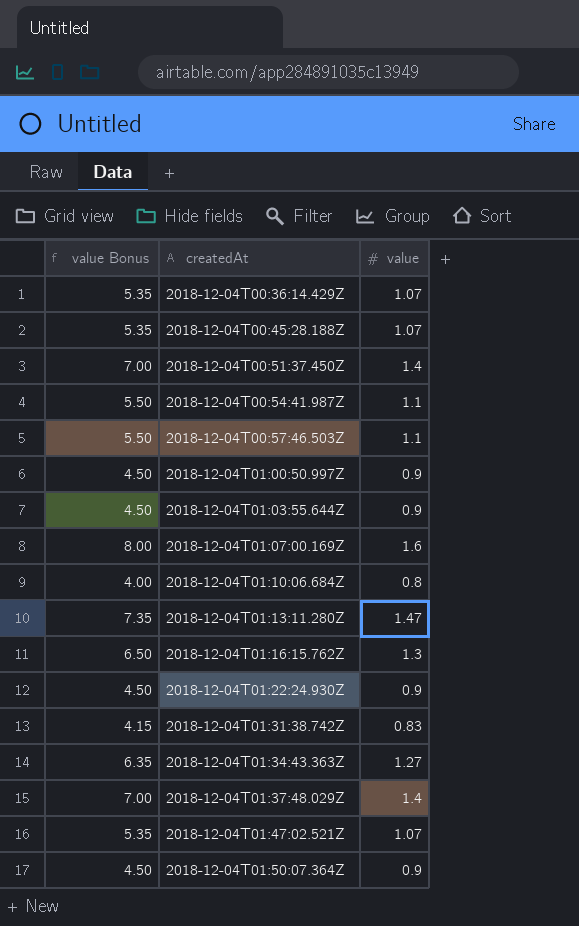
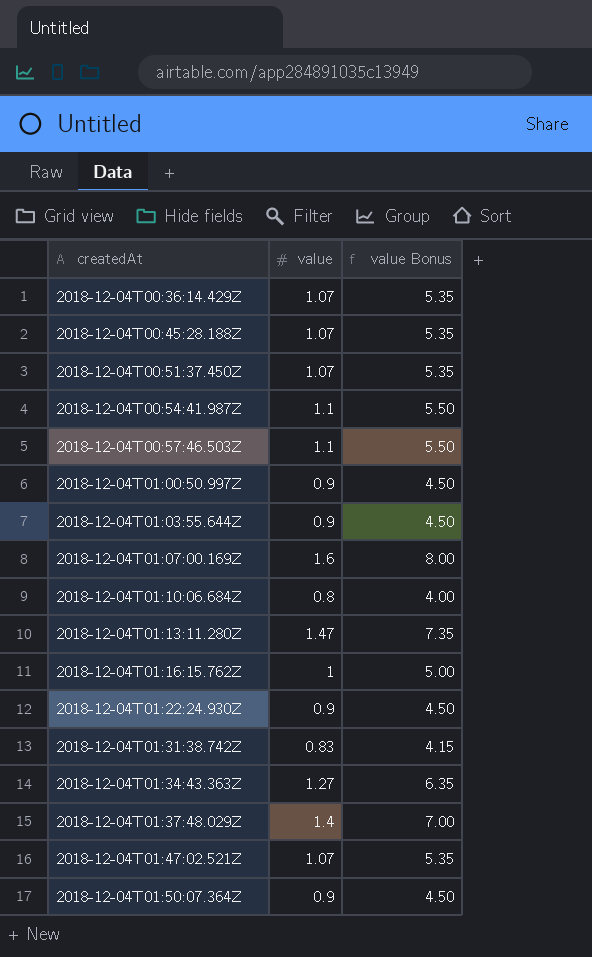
column value Bonus | position: 1 -> 3
2018-12-04T00:51:37.450Z | value: 1.4 -> 1.07
2018-12-04T00:51:37.450Z | value Bonus: 7.00 -> 5.35
2018-12-04T01:16:15.762Z | value: 1.3 -> 1
2018-12-04T01:16:15.762Z | value Bonus: 6.50 -> 5.00

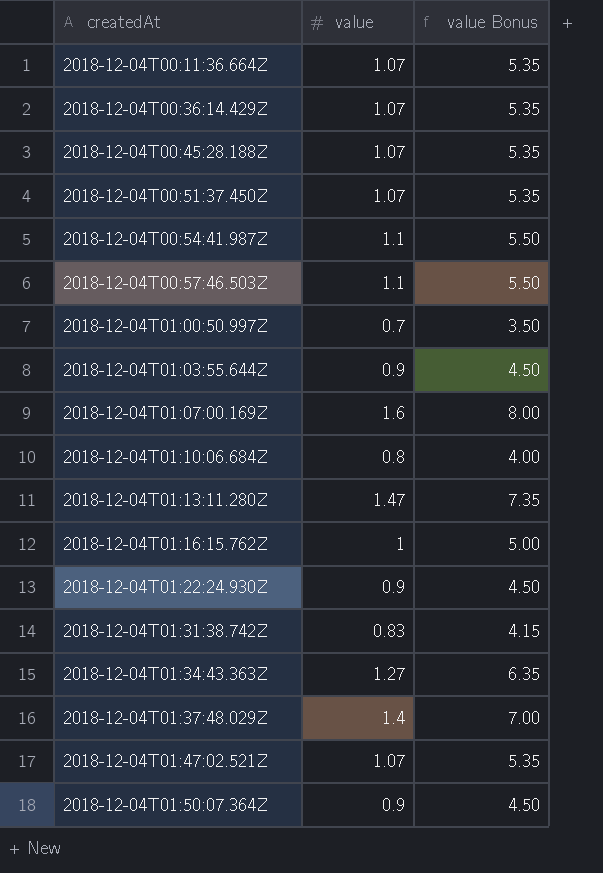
row 2018-12-04T00:11:36.664Z: none -> 1.07 | 5.35
2018-12-04T01:00:50.997Z | value: 0.9 -> 0.7
2018-12-04T01:00:50.997Z | value Bonus: 4.50 -> 3.50

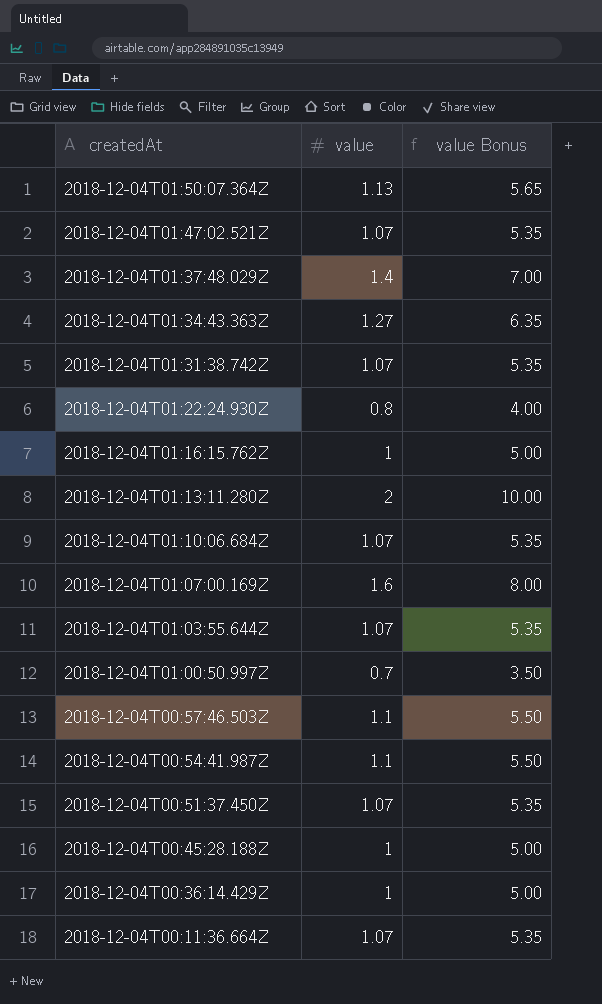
row order: createdAt ascending -> createdAt descending
2018-12-04T01:50:07.364Z | value: 0.9 -> 1.13
2018-12-04T01:50:07.364Z | value Bonus: 4.50 -> 5.65
2018-12-04T01:31:38.742Z | value: 0.83 -> 1.07
2018-12-04T01:31:38.742Z | value Bonus: 4.15 -> 5.35
2018-12-04T01:22:24.930Z | value: 0.9 -> 0.8
2018-12-04T01:22:24.930Z | value Bonus: 4.50 -> 4.00
2018-12-04T01:13:11.280Z | value: 1.47 -> 2
2018-12-04T01:13:11.280Z | value Bonus: 7.35 -> 10.00
2018-12-04T01:10:06.684Z | value: 0.8 -> 1.07
2018-12-04T01:10:06.684Z | value Bonus: 4.00 -> 5.35
2018-12-04T01:03:55.644Z | value: 0.9 -> 1.07
2018-12-04T01:03:55.644Z | value Bonus: 4.50 -> 5.35
2018-12-04T00:45:28.188Z | value: 1.07 -> 1
2018-12-04T00:45:28.188Z | value Bonus: 5.35 -> 5.00
2018-12-04T00:36:14.429Z | value: 1.07 -> 1
2018-12-04T00:36:14.429Z | value Bonus: 5.35 -> 5.00

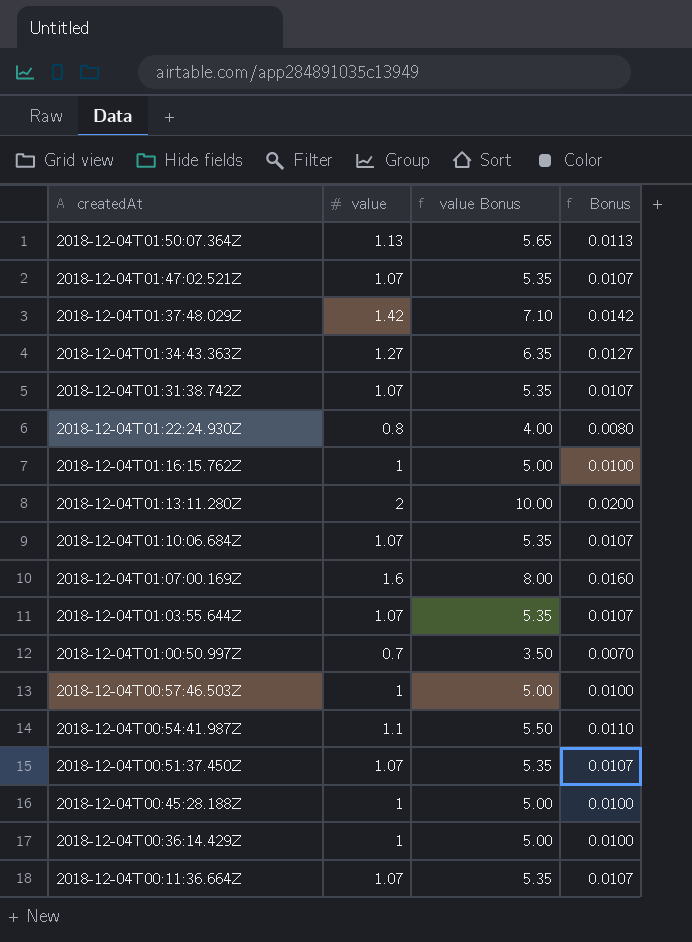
column Bonus | formula: none -> [value] * 0.01
2018-12-04T01:37:48.029Z | value: 1.4 -> 1.42
2018-12-04T01:37:48.029Z | value Bonus: 7.00 -> 7.10
2018-12-04T00:57:46.503Z | value: 1.1 -> 1
2018-12-04T00:57:46.503Z | value Bonus: 5.50 -> 5.00

